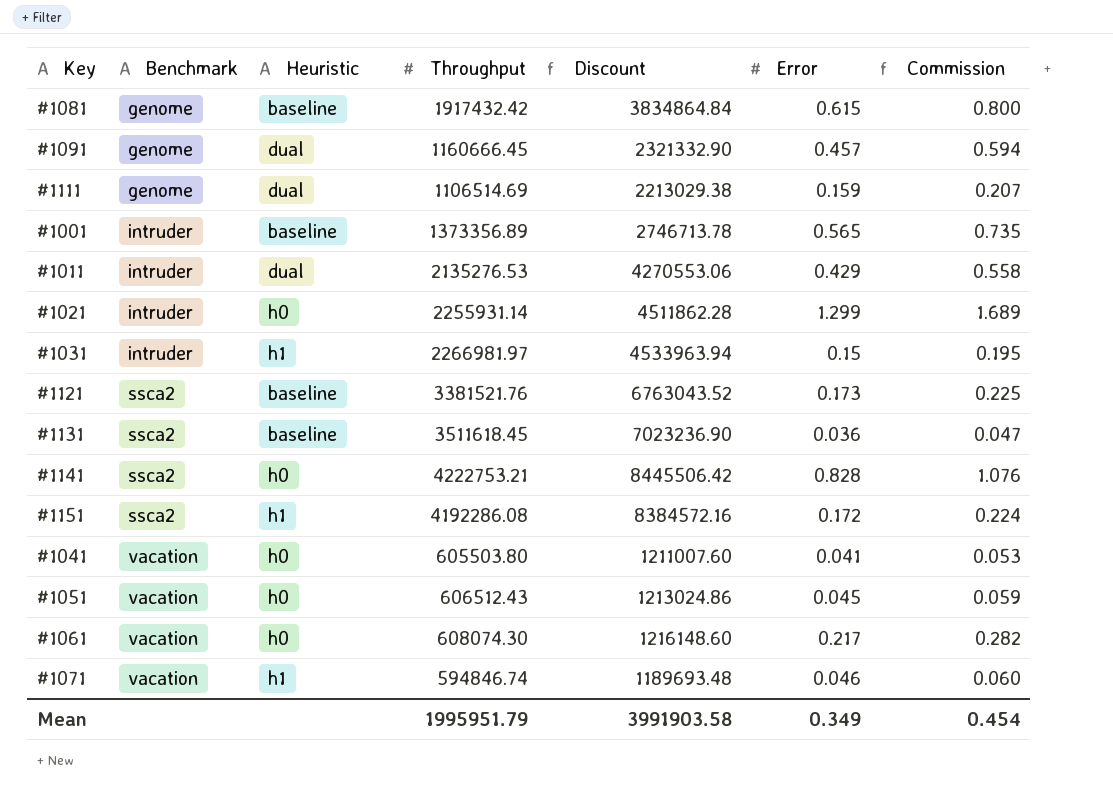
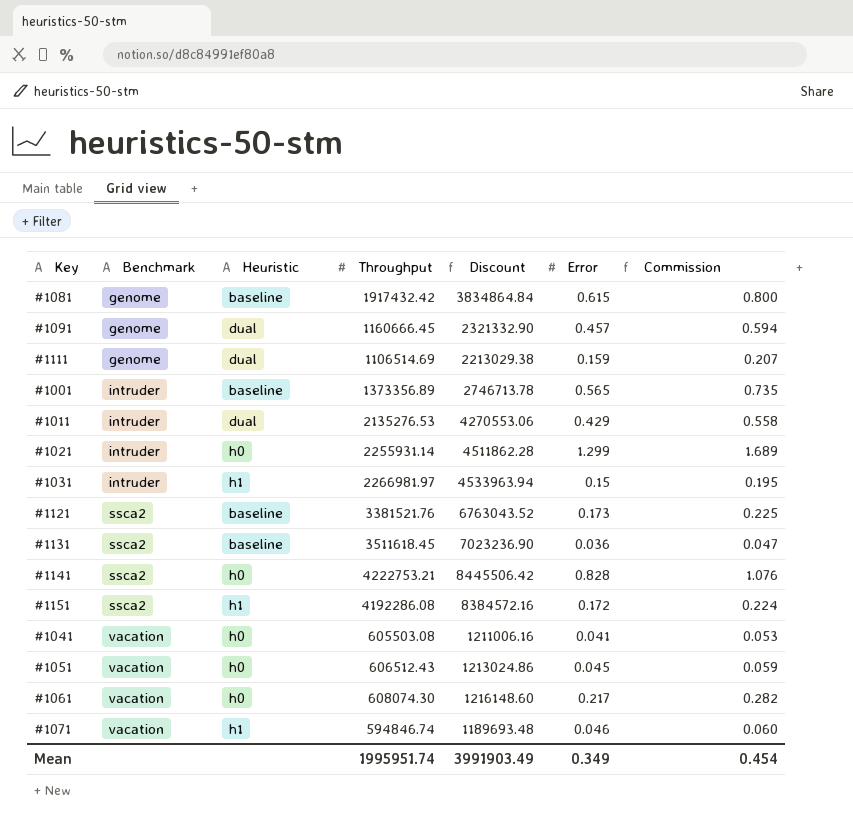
#1041 | Throughput: 605503.80 -> 605503.08
#1041 | Discount: 1211007.60 -> 1211006.16
Mean | Throughput: 1995951.79 -> 1995951.74
Mean | Discount: 3991903.58 -> 3991903.49

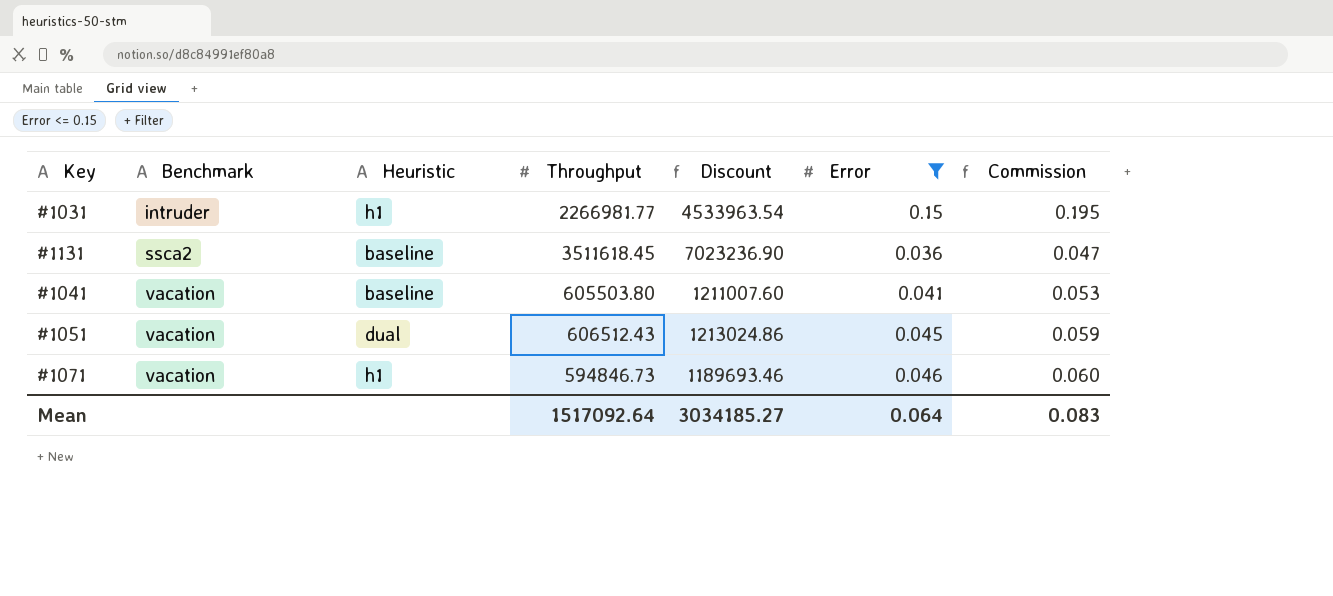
filter: none -> Error <= 0.15
#1031 | Throughput: 2266981.97 -> 2266981.77
#1031 | Discount: 4533963.94 -> 4533963.54
#1041 | Heuristic: h0 -> baseline
#1041 | Throughput: 605503.08 -> 605503.80
#1041 | Discount: 1211006.16 -> 1211007.60
#1051 | Heuristic: h0 -> dual
#1071 | Throughput: 594846.74 -> 594846.73
#1071 | Discount: 1189693.48 -> 1189693.46
Mean | Throughput: 1995951.74 -> 1517092.64
Mean | Discount: 3991903.49 -> 3034185.27
Mean | Error: 0.349 -> 0.064
Mean | Commission: 0.454 -> 0.083

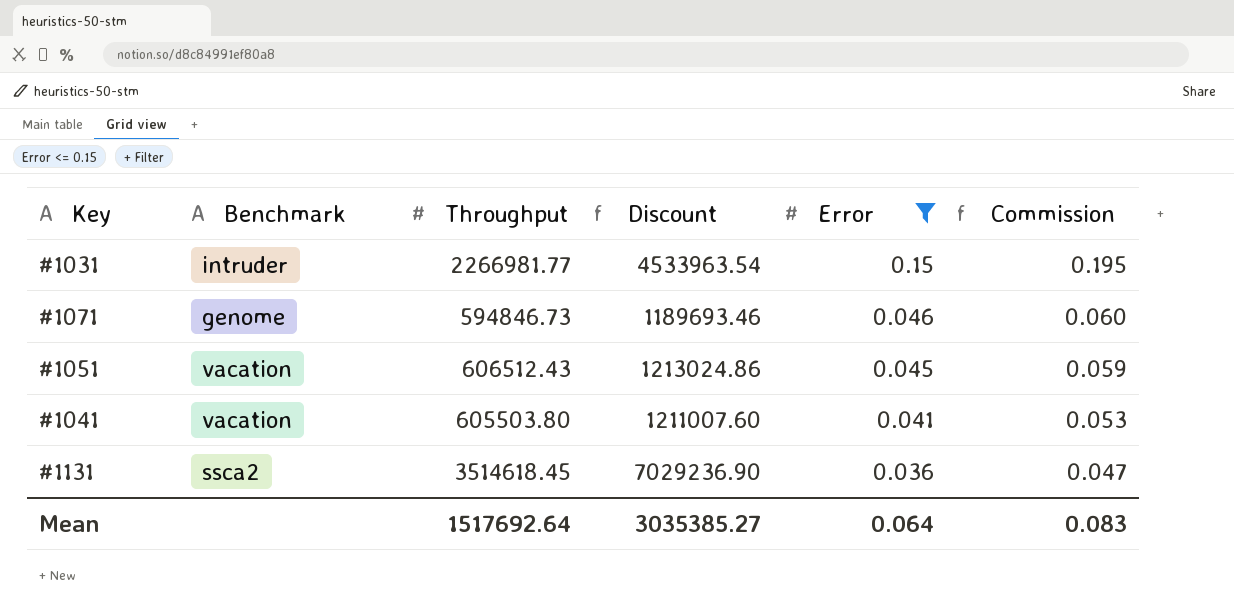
row order: Benchmark ascending -> Error descending
column Heuristic | position: 3 -> none
#1071 | Benchmark: vacation -> genome
#1131 | Throughput: 3511618.45 -> 3514618.45
#1131 | Discount: 7023236.90 -> 7029236.90
Mean | Throughput: 1517092.64 -> 1517692.64
Mean | Discount: 3034185.27 -> 3035385.27

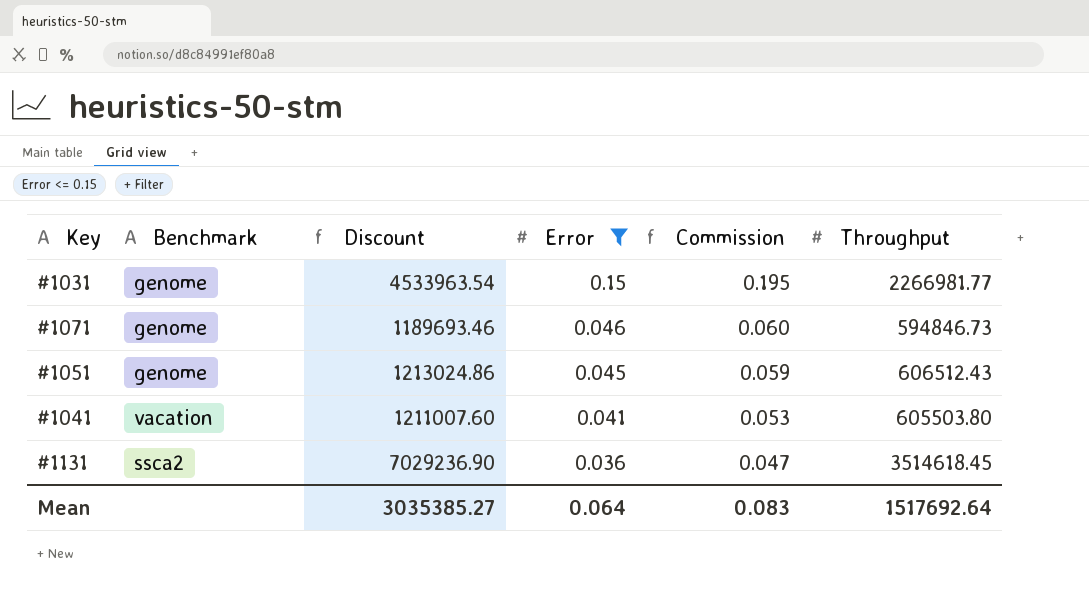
column Throughput | position: 3 -> 6
#1031 | Benchmark: intruder -> genome
#1051 | Benchmark: vacation -> genome

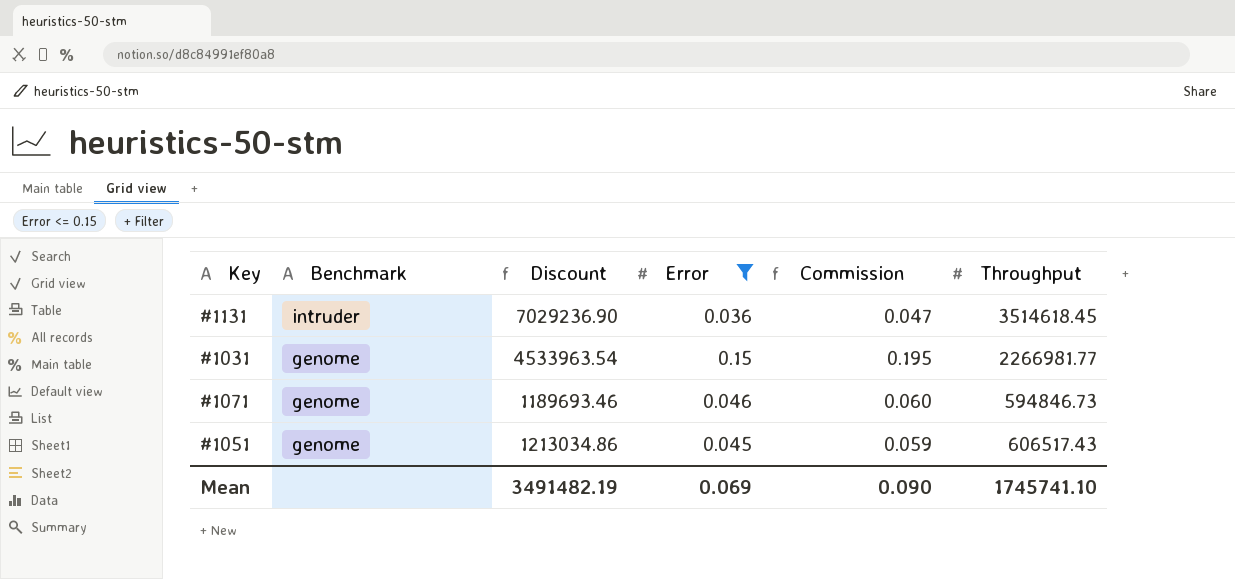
row order: Error descending -> Benchmark descending
row #1041: vacation | 1211007.60 | 0.041 | 0.053 | 605503.80 -> none
#1131 | Benchmark: ssca2 -> intruder
#1051 | Discount: 1213024.86 -> 1213034.86
#1051 | Throughput: 606512.43 -> 606517.43
Mean | Discount: 3035385.27 -> 3491482.19
Mean | Error: 0.064 -> 0.069
Mean | Commission: 0.083 -> 0.090
Mean | Throughput: 1517692.64 -> 1745741.10

